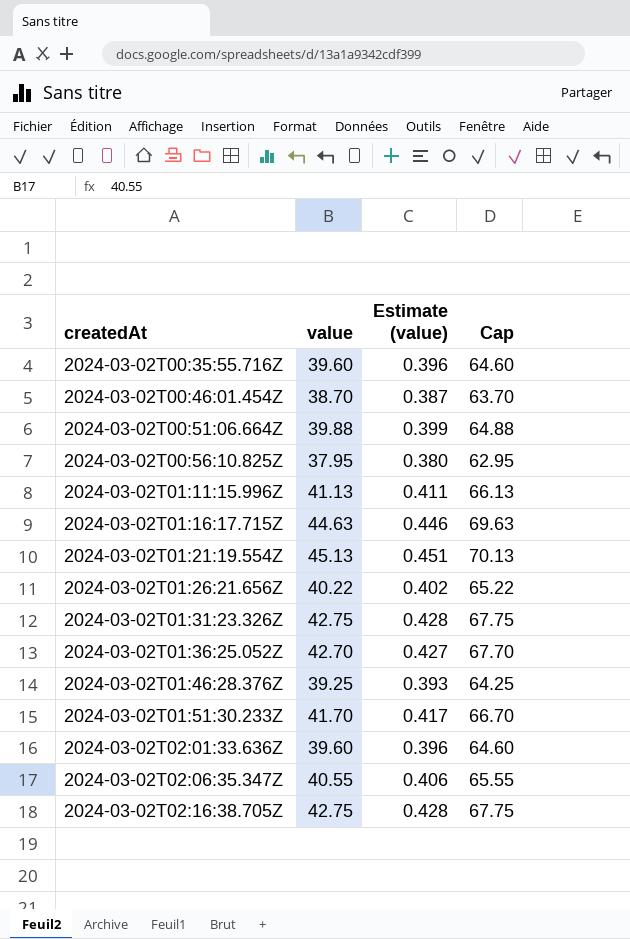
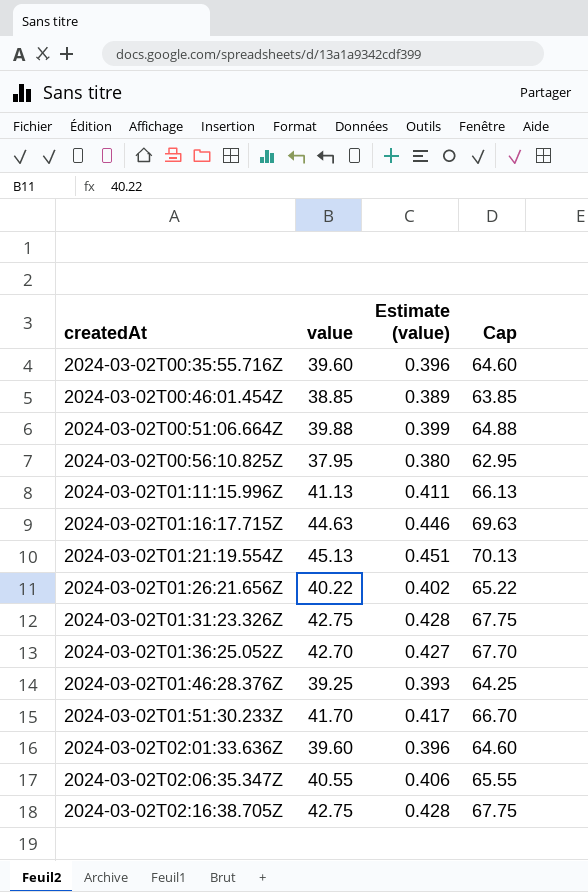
2024-03-02T00:46:01.454Z | value: 38.70 -> 38.85
2024-03-02T00:46:01.454Z | Estimate (value): 0.387 -> 0.389
2024-03-02T00:46:01.454Z | Cap: 63.70 -> 63.85

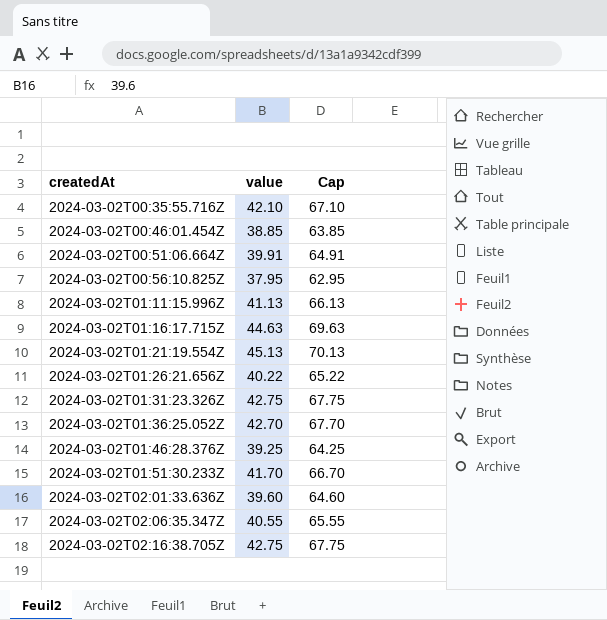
column Estimate (value) | formula: [value] * 0.01 -> none
2024-03-02T00:35:55.716Z | value: 39.60 -> 42.10
2024-03-02T00:35:55.716Z | Cap: 64.60 -> 67.10
2024-03-02T00:51:06.664Z | value: 39.88 -> 39.91
2024-03-02T00:51:06.664Z | Cap: 64.88 -> 64.91

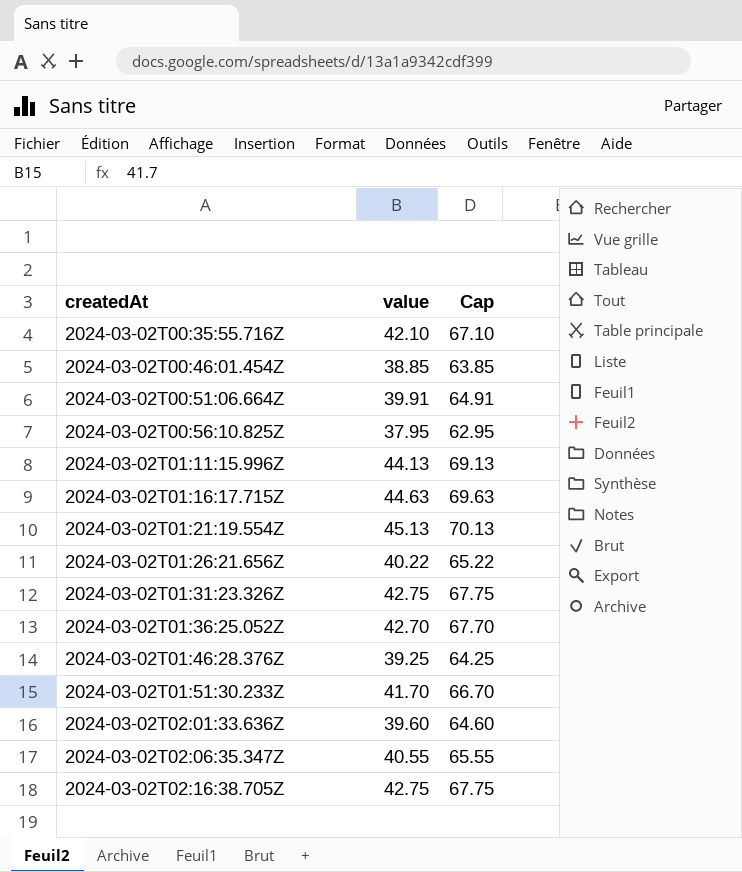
2024-03-02T01:11:15.996Z | value: 41.13 -> 44.13
2024-03-02T01:11:15.996Z | Cap: 66.13 -> 69.13

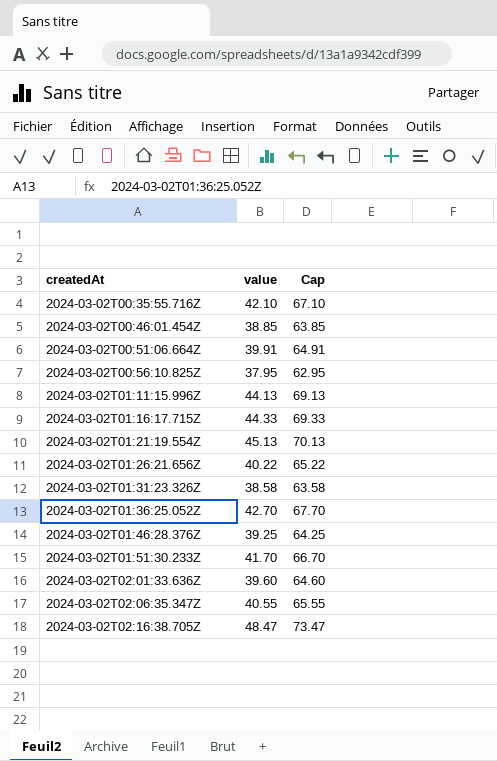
2024-03-02T01:16:17.715Z | value: 44.63 -> 44.33
2024-03-02T01:16:17.715Z | Cap: 69.63 -> 69.33
2024-03-02T01:31:23.326Z | value: 42.75 -> 38.58
2024-03-02T01:31:23.326Z | Cap: 67.75 -> 63.58
2024-03-02T02:16:38.705Z | value: 42.75 -> 48.47
2024-03-02T02:16:38.705Z | Cap: 67.75 -> 73.47

